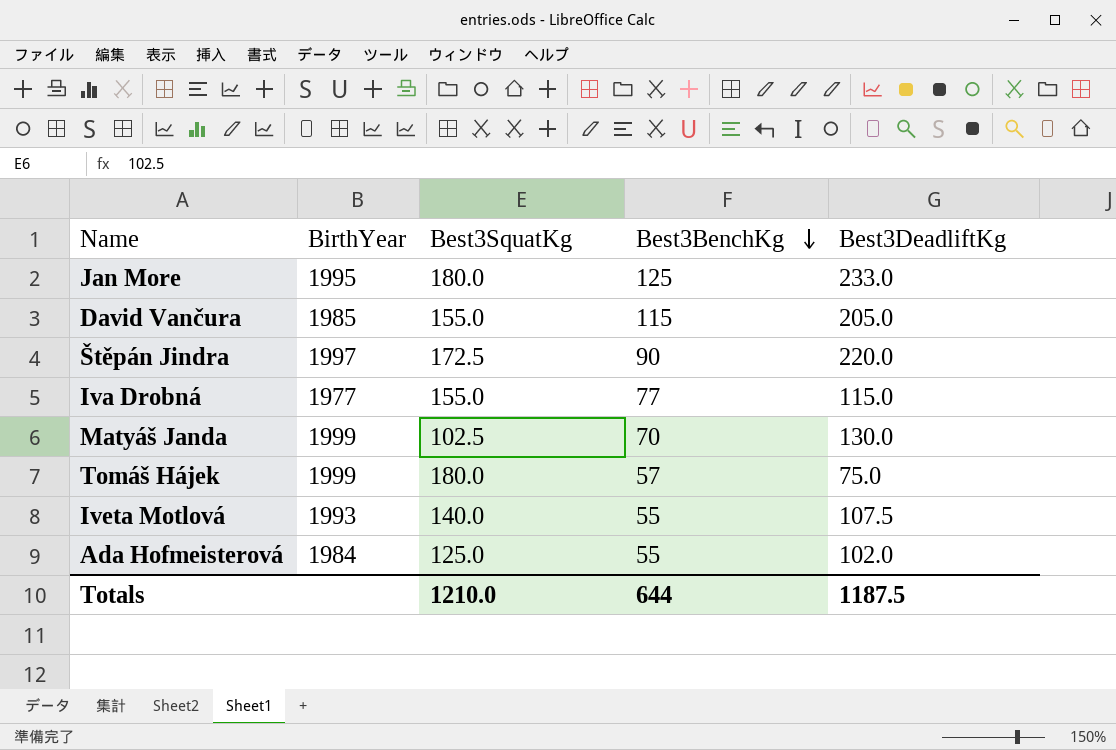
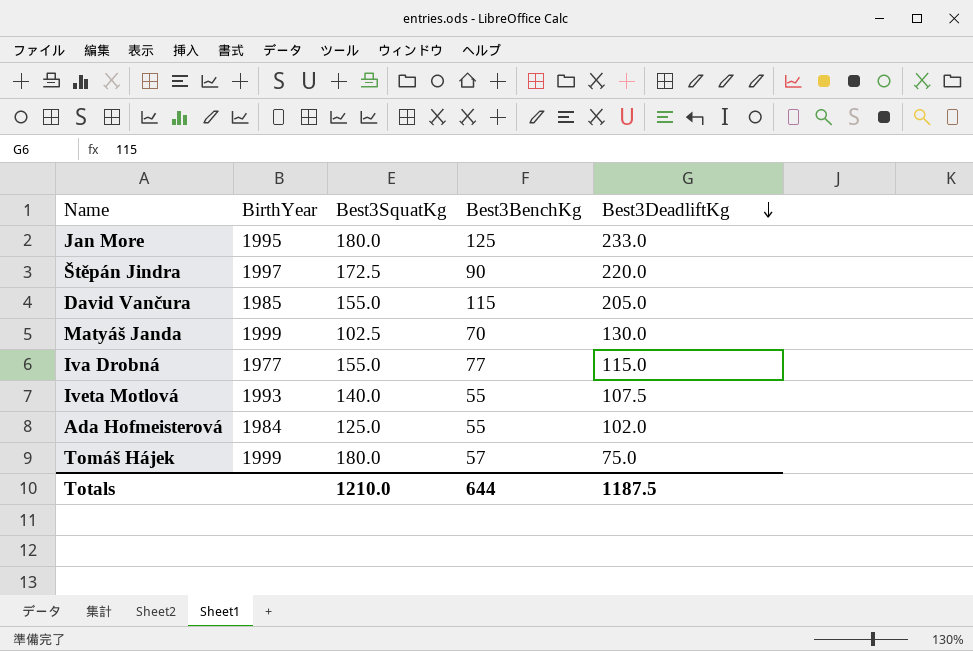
row order: Best3BenchKg descending -> Best3DeadliftKg descending

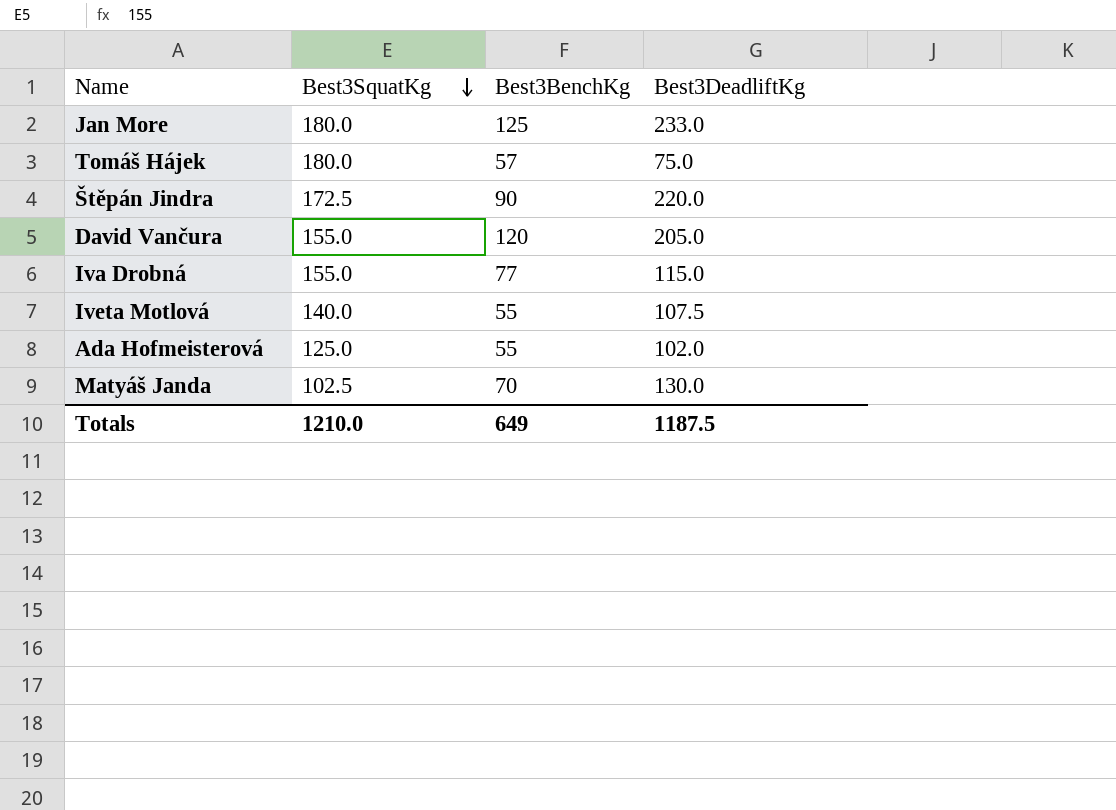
row order: Best3DeadliftKg descending -> Best3SquatKg descending
column BirthYear | position: 2 -> none
David Vančura | Best3BenchKg: 115 -> 120
Totals | Best3BenchKg: 644 -> 649

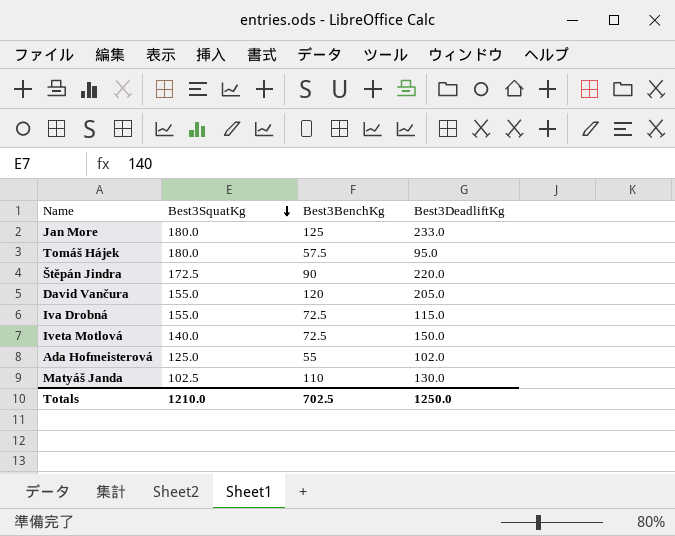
Tomáš Hájek | Best3BenchKg: 57 -> 57.5
Tomáš Hájek | Best3DeadliftKg: 75.0 -> 95.0
Iva Drobná | Best3BenchKg: 77 -> 72.5
Iveta Motlová | Best3BenchKg: 55 -> 72.5
Iveta Motlová | Best3DeadliftKg: 107.5 -> 150.0
Matyáš Janda | Best3BenchKg: 70 -> 110
Totals | Best3BenchKg: 649 -> 702.5
Totals | Best3DeadliftKg: 1187.5 -> 1250.0

